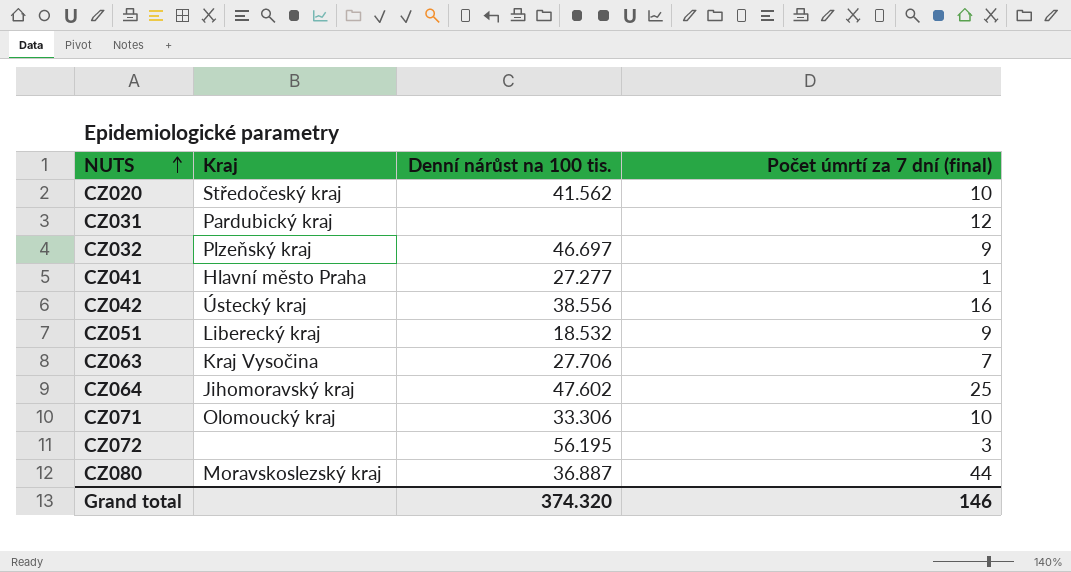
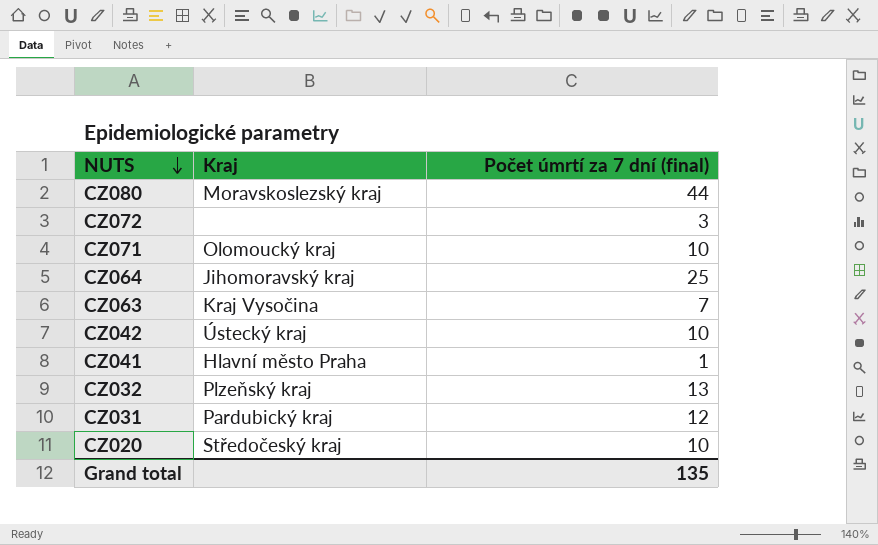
row order: NUTS ascending -> NUTS descending
column Denní nárůst na 100 tis. | position: 3 -> none
row CZ051: Liberecký kraj | 18.532 | 9 -> none
CZ042 | Počet úmrtí za 7 dní (final): 16 -> 10
CZ032 | Počet úmrtí za 7 dní (final): 9 -> 13
Grand total | Počet úmrtí za 7 dní (final): 146 -> 135

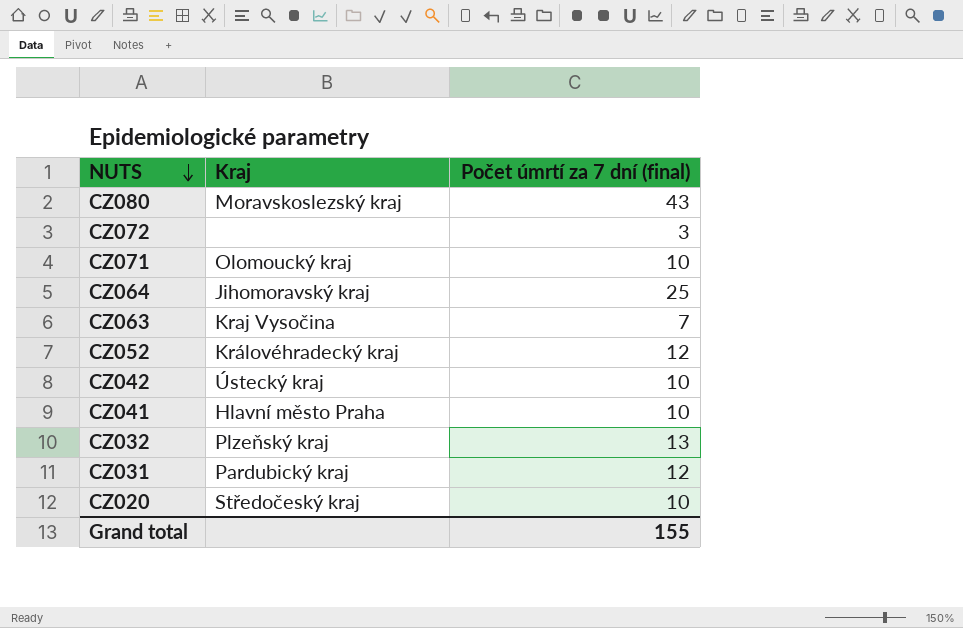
CZ080 | Počet úmrtí za 7 dní (final): 44 -> 43
row CZ052: none -> Královéhradecký kraj | 12
CZ041 | Počet úmrtí za 7 dní (final): 1 -> 10
Grand total | Počet úmrtí za 7 dní (final): 135 -> 155

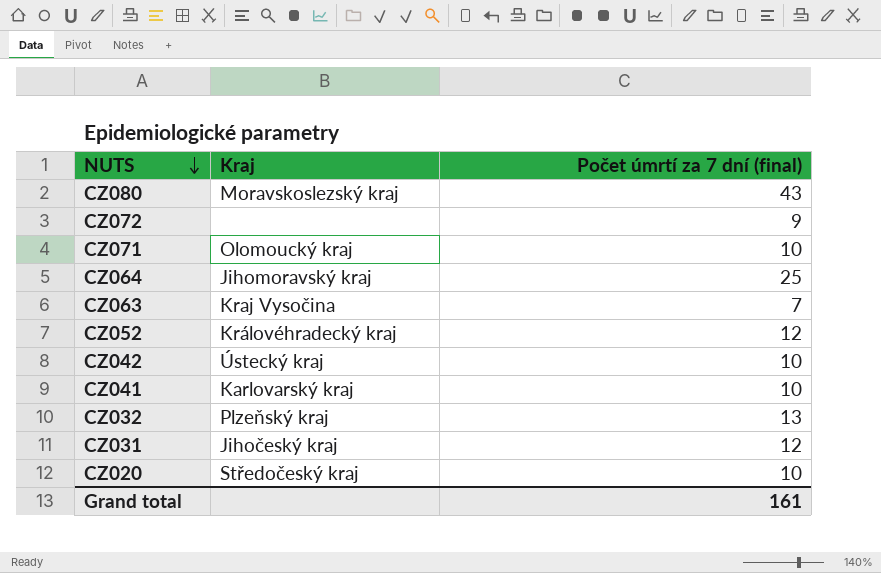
CZ072 | Počet úmrtí za 7 dní (final): 3 -> 9
CZ041 | Kraj: Hlavní město Praha -> Karlovarský kraj
CZ031 | Kraj: Pardubický kraj -> Jihočeský kraj
Grand total | Počet úmrtí za 7 dní (final): 155 -> 161

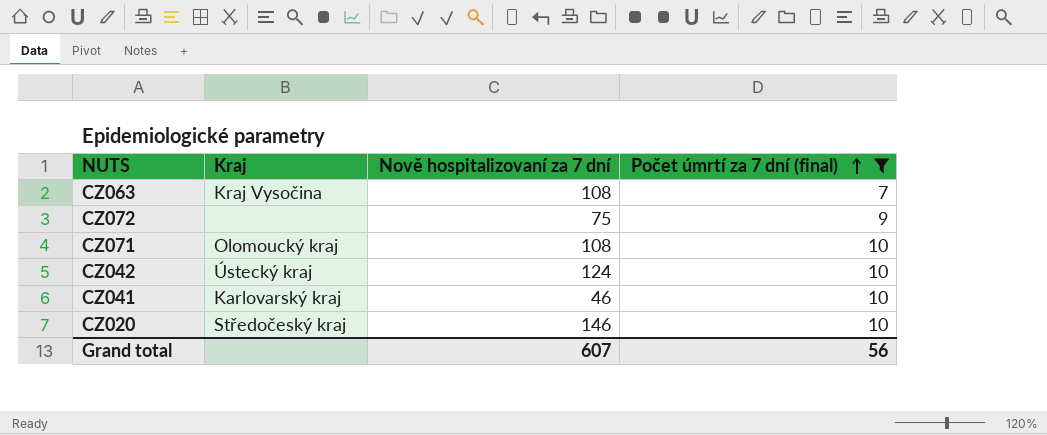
filter: none -> Počet úmrtí za 7 dní (final) <= 10
row order: NUTS descending -> Počet úmrtí za 7 dní (final) ascending
column Nově hospitalizovaní za 7 dní | position: none -> 3
Grand total | Počet úmrtí za 7 dní (final): 161 -> 56

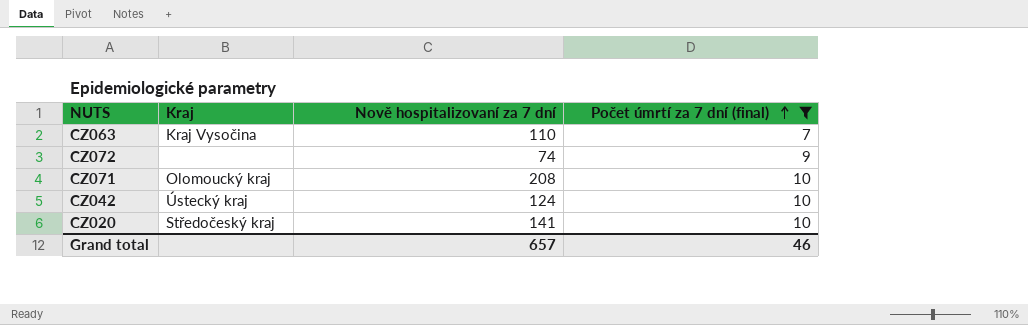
row CZ041: Karlovarský kraj | 46 | 10 -> none
CZ063 | Nově hospitalizovaní za 7 dní: 108 -> 110
CZ072 | Nově hospitalizovaní za 7 dní: 75 -> 74
CZ071 | Nově hospitalizovaní za 7 dní: 108 -> 208
CZ020 | Nově hospitalizovaní za 7 dní: 146 -> 141
Grand total | Nově hospitalizovaní za 7 dní: 607 -> 657
Grand total | Počet úmrtí za 7 dní (final): 56 -> 46

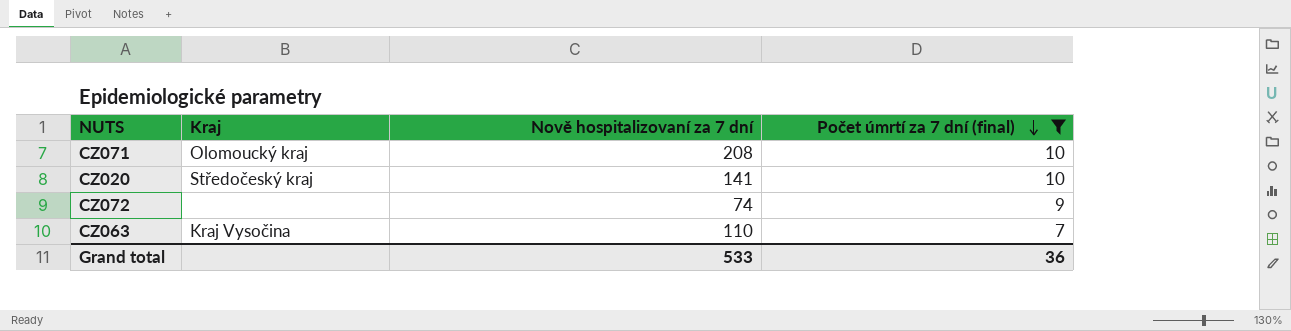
row order: Počet úmrtí za 7 dní (final) ascending -> Počet úmrtí za 7 dní (final) descending
row CZ042: Ústecký kraj | 124 | 10 -> none
Grand total | Nově hospitalizovaní za 7 dní: 657 -> 533
Grand total | Počet úmrtí za 7 dní (final): 46 -> 36

